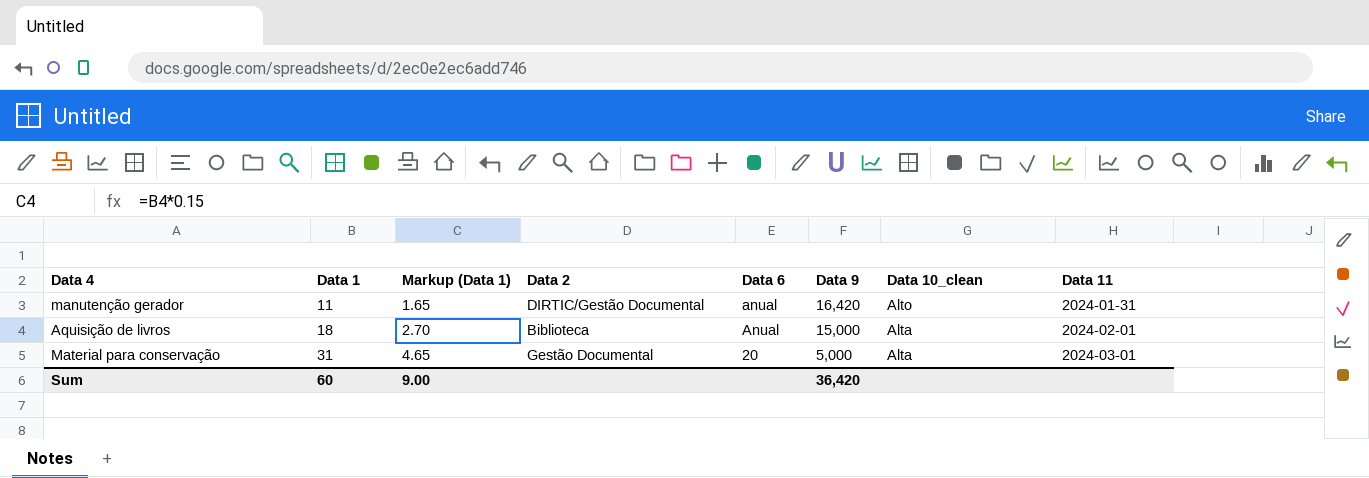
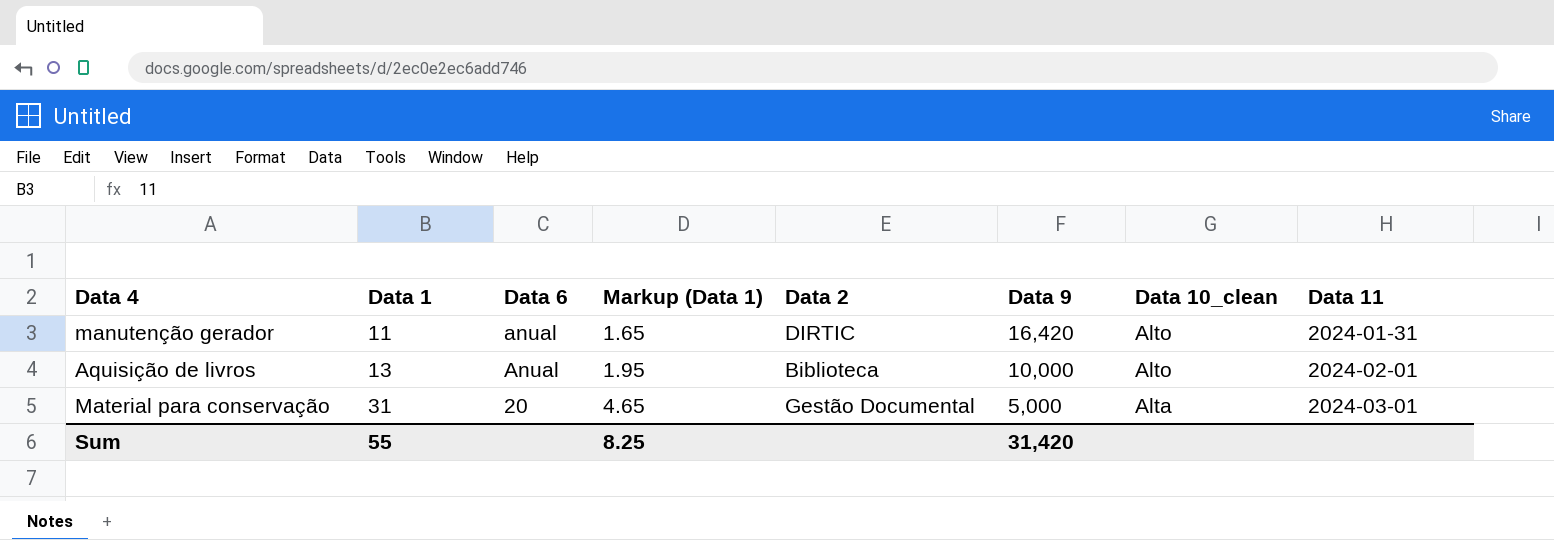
column Data 6 | position: 5 -> 3
manutenção gerador | Data 2: DIRTIC/Gestão Documental -> DIRTIC
Aquisição de livros | Data 1: 18 -> 13
Aquisição de livros | Markup (Data 1): 2.70 -> 1.95
Aquisição de livros | Data 9: 15,000 -> 10,000
Aquisição de livros | Data 10_clean: Alta -> Alto
Sum | Data 1: 60 -> 55
Sum | Markup (Data 1): 9.00 -> 8.25
Sum | Data 9: 36,420 -> 31,420

